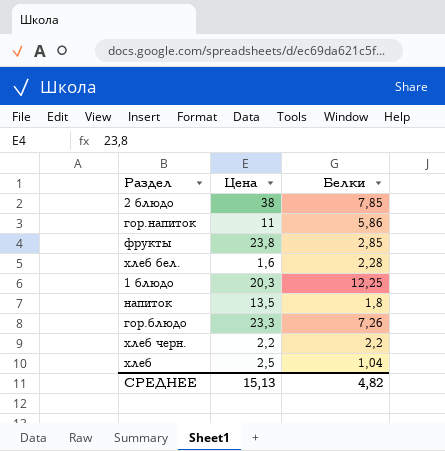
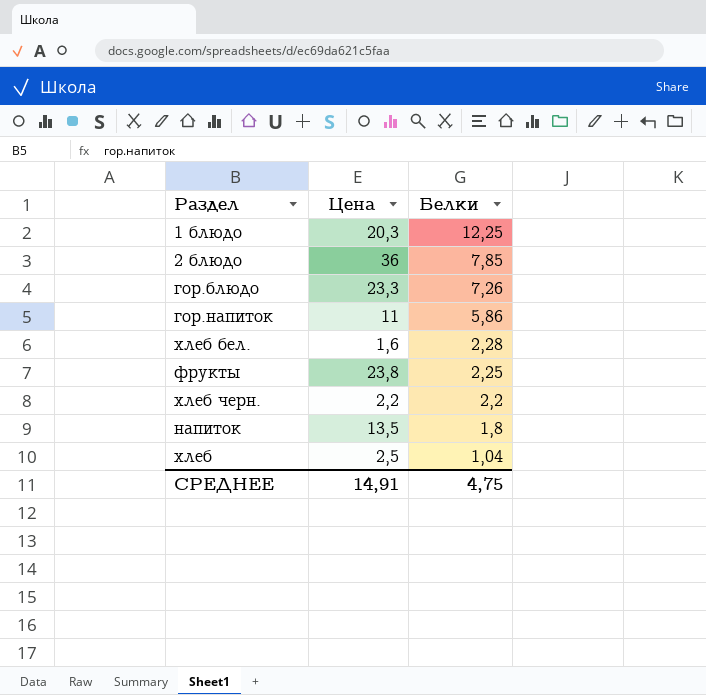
row order: none -> Белки descending
2 блюдо | Цена: 38 -> 36
фрукты | Белки: 2,85 -> 2,25
СРЕДНЕЕ | Цена: 15,13 -> 14,91
СРЕДНЕЕ | Белки: 4,82 -> 4,75

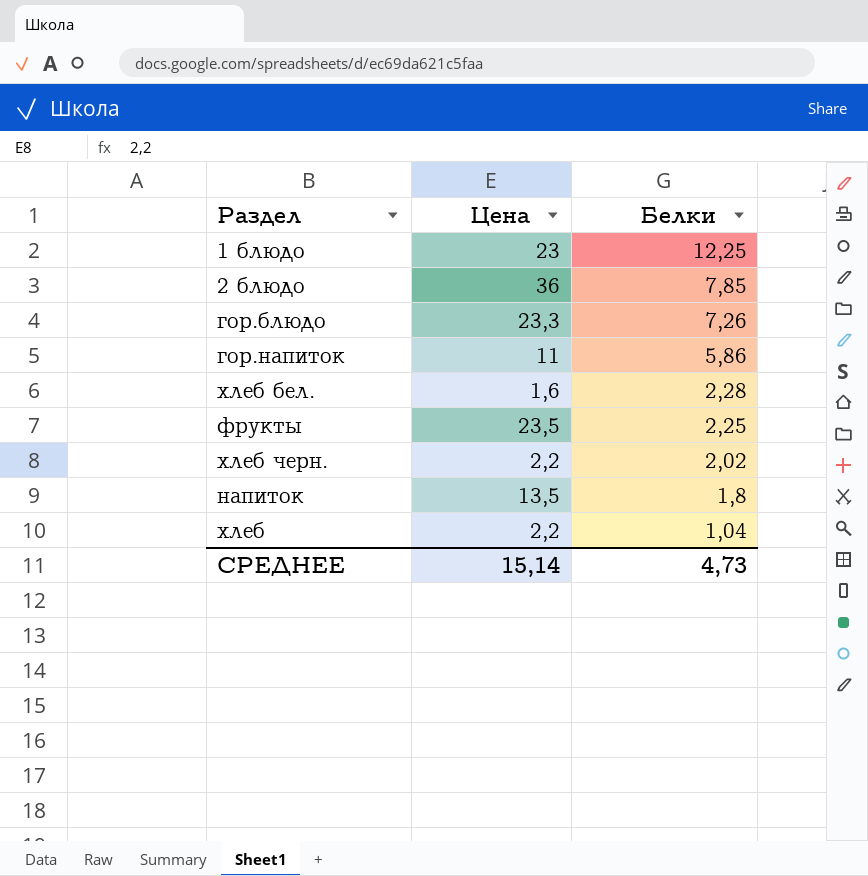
1 блюдо | Цена: 20,3 -> 23
фрукты | Цена: 23,8 -> 23,5
хлеб черн. | Белки: 2,2 -> 2,02
хлеб | Цена: 2,5 -> 2,2
СРЕДНЕЕ | Цена: 14,91 -> 15,14
СРЕДНЕЕ | Белки: 4,75 -> 4,73

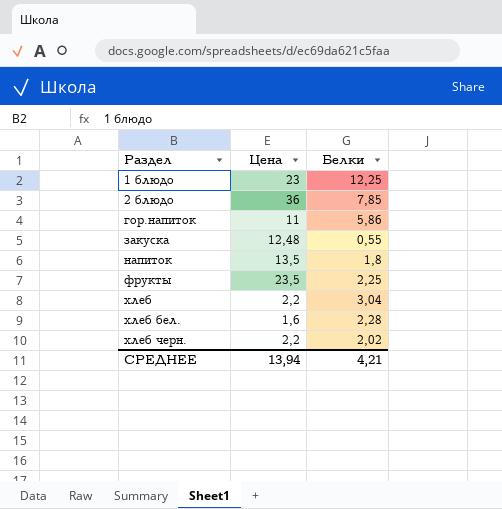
row order: Белки descending -> Раздел ascending
row гор.блюдо: 23,3 | 7,26 -> none
row закуска: none -> 12,48 | 0,55
хлеб | Белки: 1,04 -> 3,04
СРЕДНЕЕ | Цена: 15,14 -> 13,94
СРЕДНЕЕ | Белки: 4,73 -> 4,21

